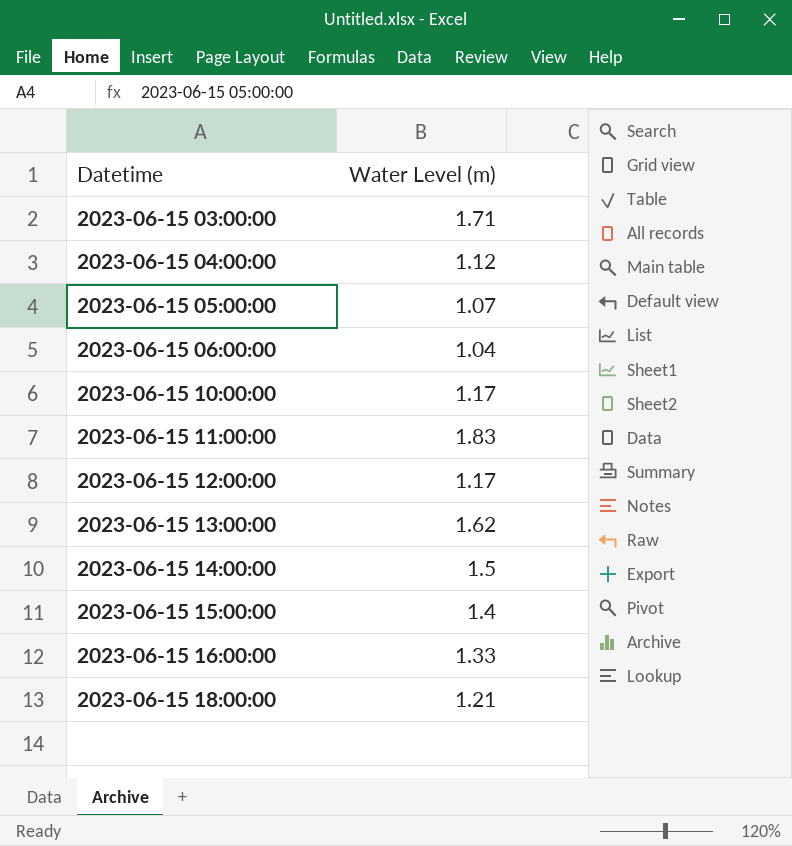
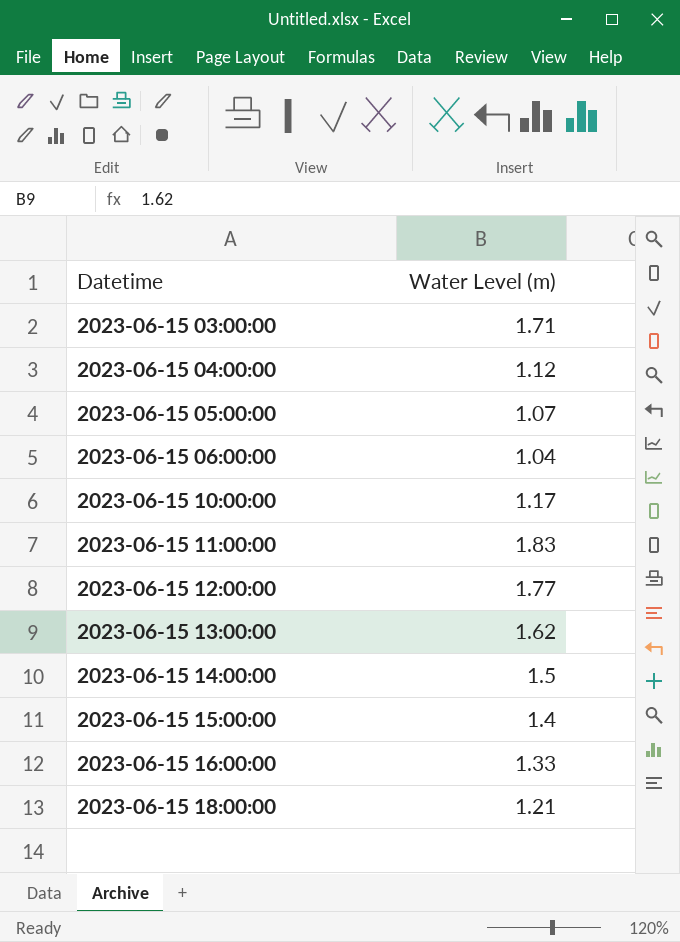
2023-06-15 12:00:00 | Water Level (m): 1.17 -> 1.77

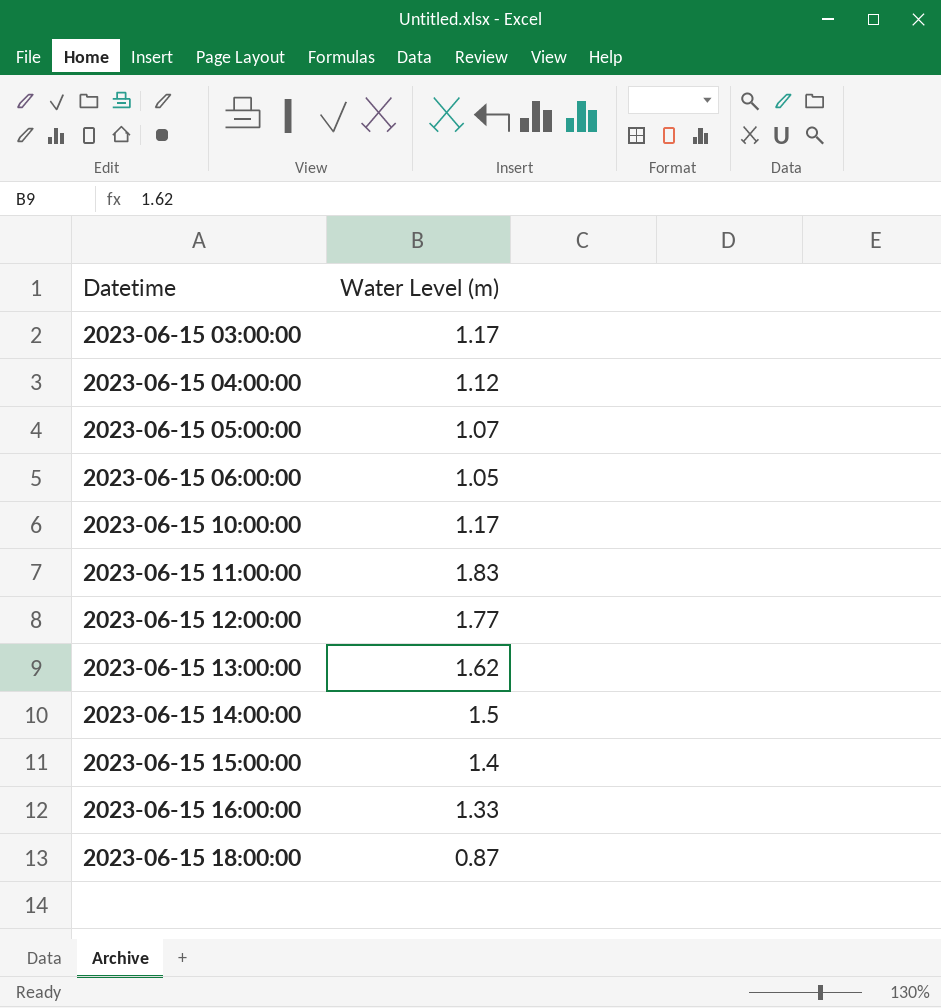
2023-06-15 03:00:00 | Water Level (m): 1.71 -> 1.17
2023-06-15 06:00:00 | Water Level (m): 1.04 -> 1.05
2023-06-15 18:00:00 | Water Level (m): 1.21 -> 0.87

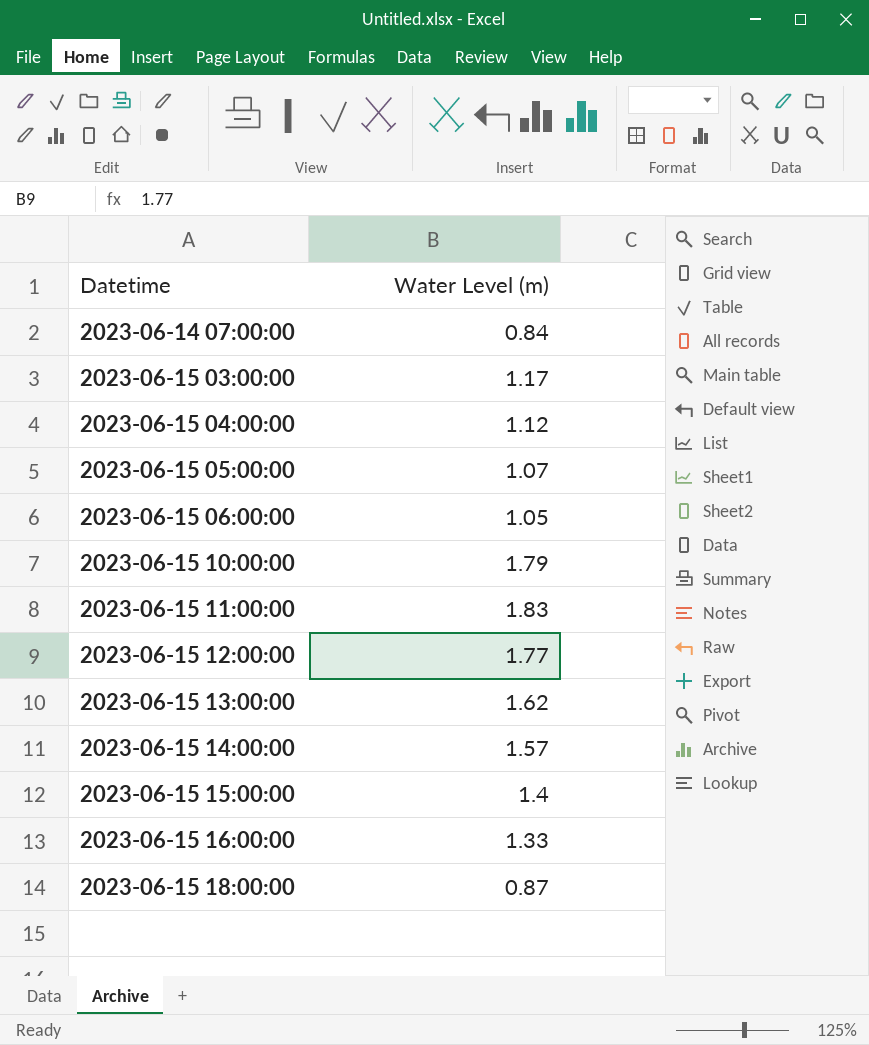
row 2023-06-14 07:00:00: none -> 0.84
2023-06-15 10:00:00 | Water Level (m): 1.17 -> 1.79
2023-06-15 14:00:00 | Water Level (m): 1.5 -> 1.57

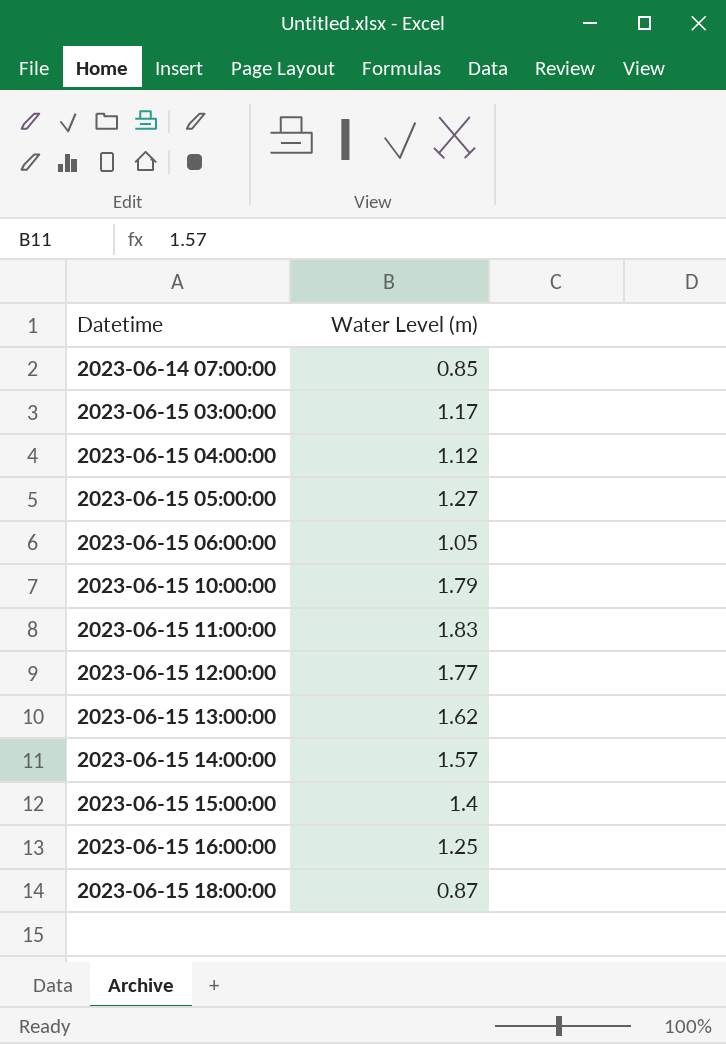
2023-06-14 07:00:00 | Water Level (m): 0.84 -> 0.85
2023-06-15 05:00:00 | Water Level (m): 1.07 -> 1.27
2023-06-15 16:00:00 | Water Level (m): 1.33 -> 1.25

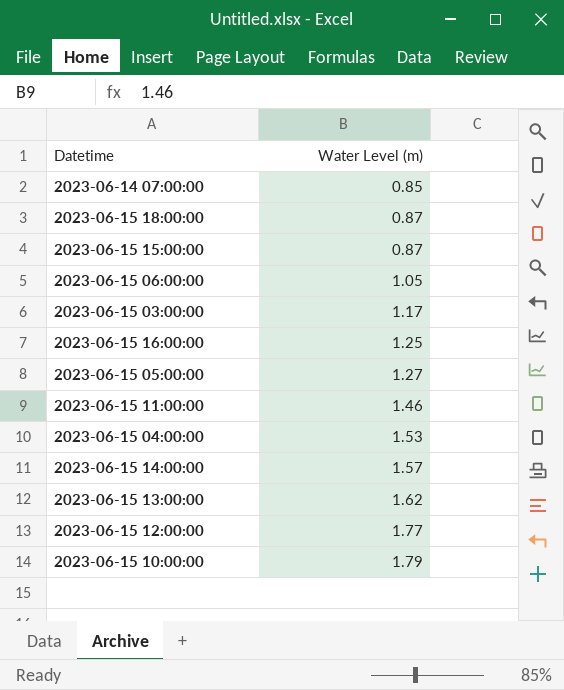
row order: Datetime ascending -> Water Level (m) ascending
2023-06-15 15:00:00 | Water Level (m): 1.4 -> 0.87
2023-06-15 11:00:00 | Water Level (m): 1.83 -> 1.46
2023-06-15 04:00:00 | Water Level (m): 1.12 -> 1.53

